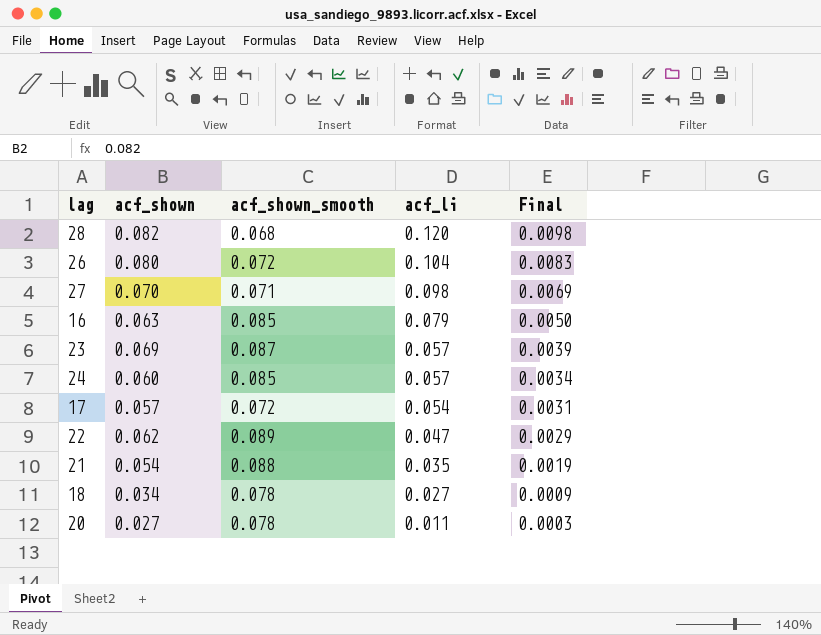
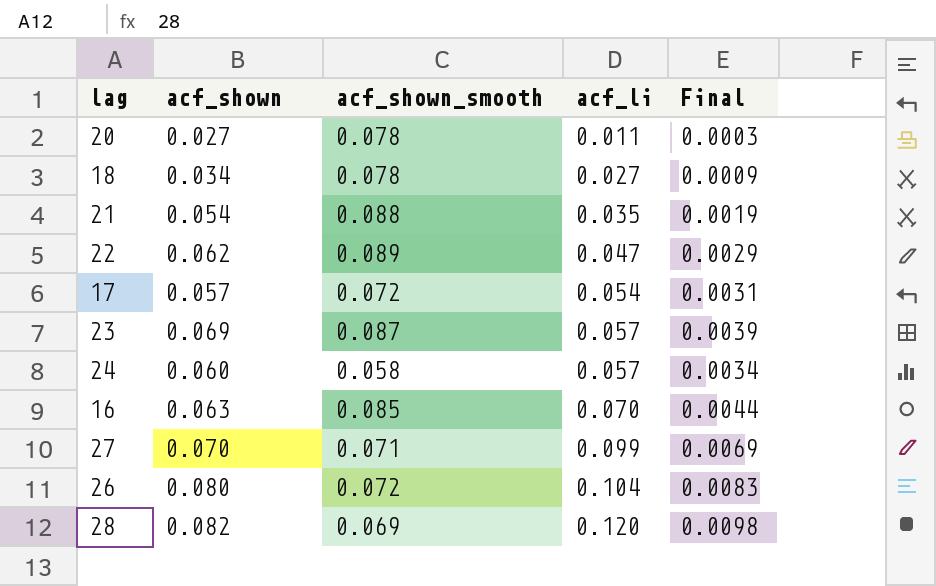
row order: acf_li descending -> acf_li ascending
24 | acf_shown_smooth: 0.085 -> 0.058
16 | acf_li: 0.079 -> 0.070
16 | Final: 0.0050 -> 0.0044
27 | acf_li: 0.098 -> 0.099
28 | acf_shown_smooth: 0.068 -> 0.069

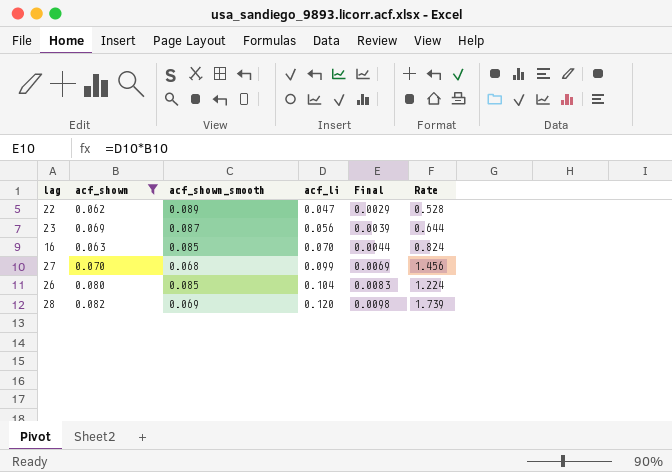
filter: none -> acf_shown >= 0.062
column Rate | formula: none -> [acf_li] / [acf_shown_smooth]
23 | acf_li: 0.057 -> 0.056
27 | acf_shown_smooth: 0.071 -> 0.068
26 | acf_shown_smooth: 0.072 -> 0.085

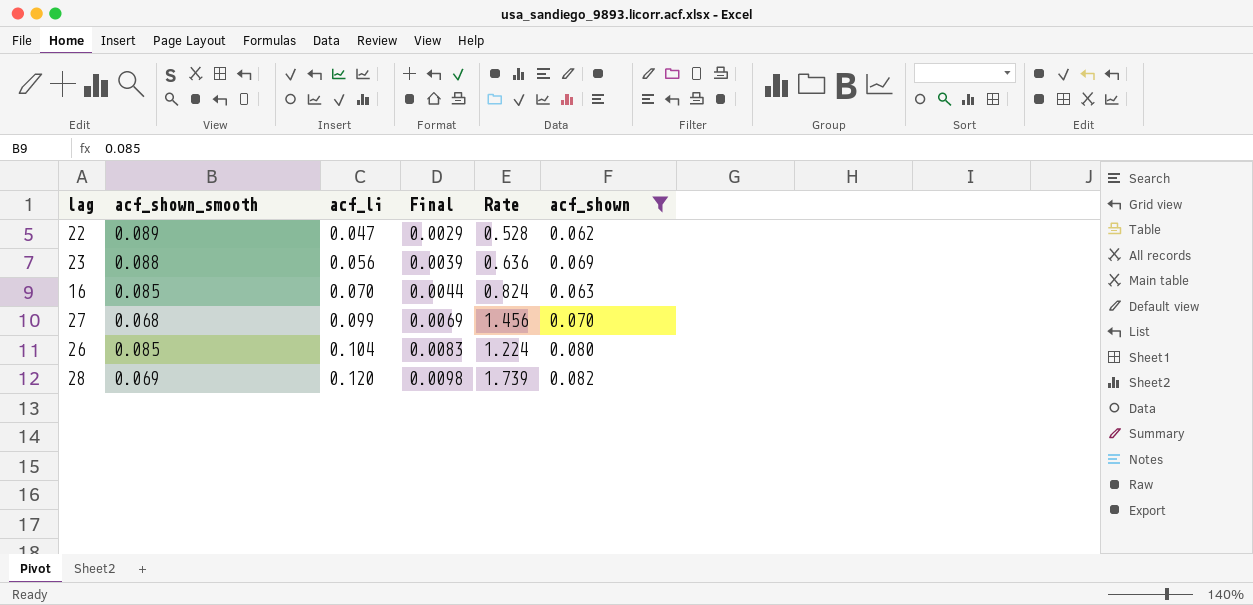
column acf_shown | position: 2 -> 6
23 | acf_shown_smooth: 0.087 -> 0.088
23 | Rate: 0.644 -> 0.636

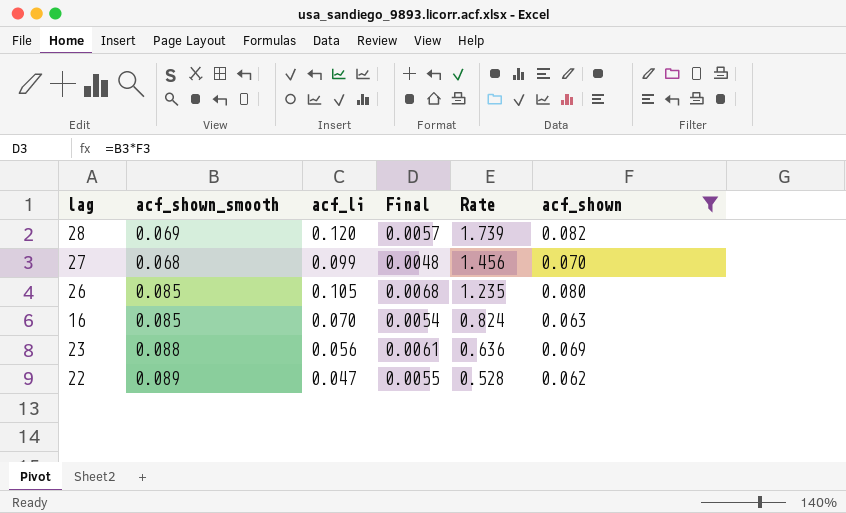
row order: acf_li ascending -> Rate descending
column Final | formula: [acf_li] * [acf_shown] -> [acf_shown_smooth] * [acf_shown]
26 | acf_li: 0.104 -> 0.105
26 | Rate: 1.224 -> 1.235

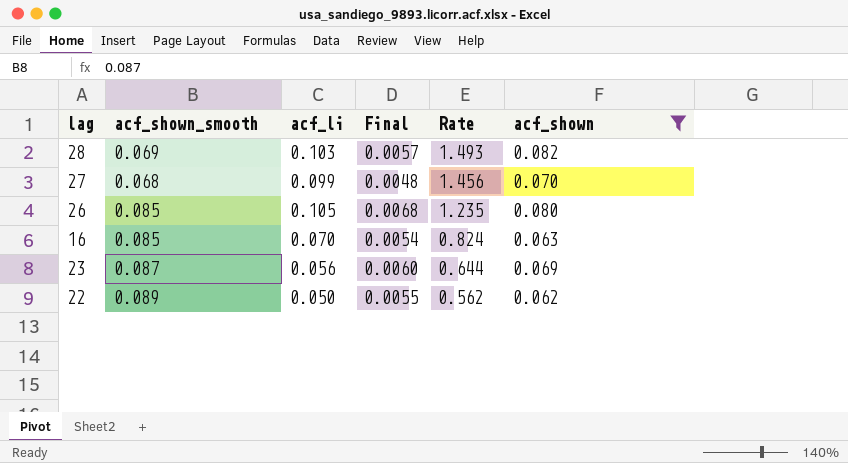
28 | acf_li: 0.120 -> 0.103
28 | Rate: 1.739 -> 1.493
23 | acf_shown_smooth: 0.088 -> 0.087
23 | Final: 0.0061 -> 0.0060
23 | Rate: 0.636 -> 0.644
22 | acf_li: 0.047 -> 0.050
22 | Rate: 0.528 -> 0.562

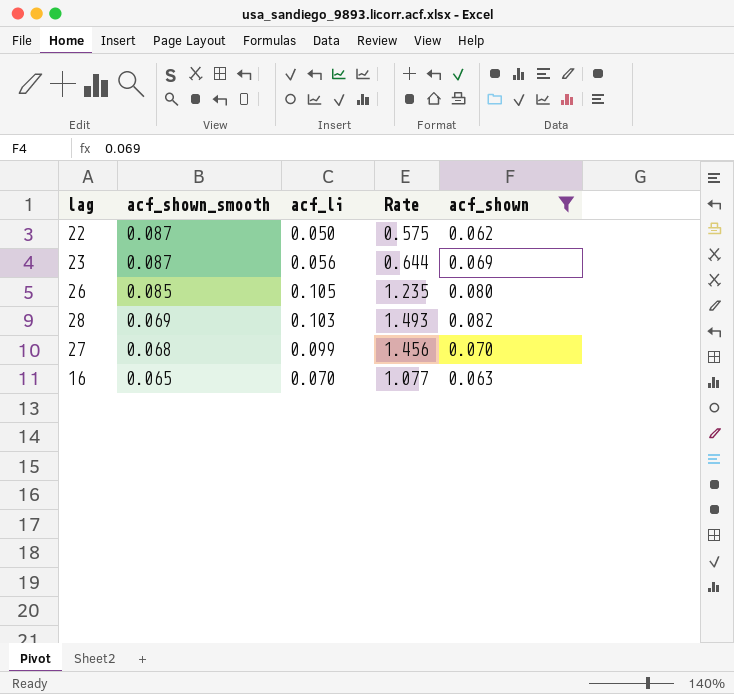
row order: Rate descending -> acf_shown_smooth descending
column Final | formula: [acf_shown_smooth] * [acf_shown] -> none
22 | acf_shown_smooth: 0.089 -> 0.087
22 | Rate: 0.562 -> 0.575
16 | acf_shown_smooth: 0.085 -> 0.065
16 | Rate: 0.824 -> 1.077

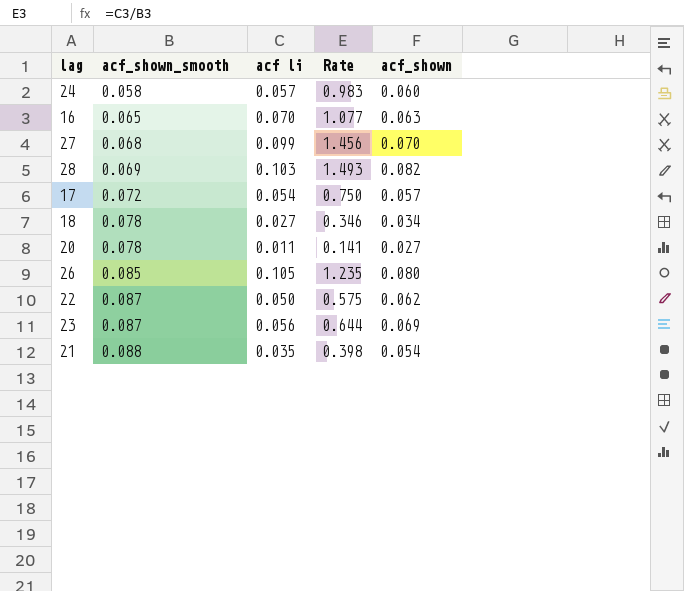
filter: acf_shown >= 0.062 -> none
row order: acf_shown_smooth descending -> acf_shown_smooth ascending
column name: acf_li -> acf li

